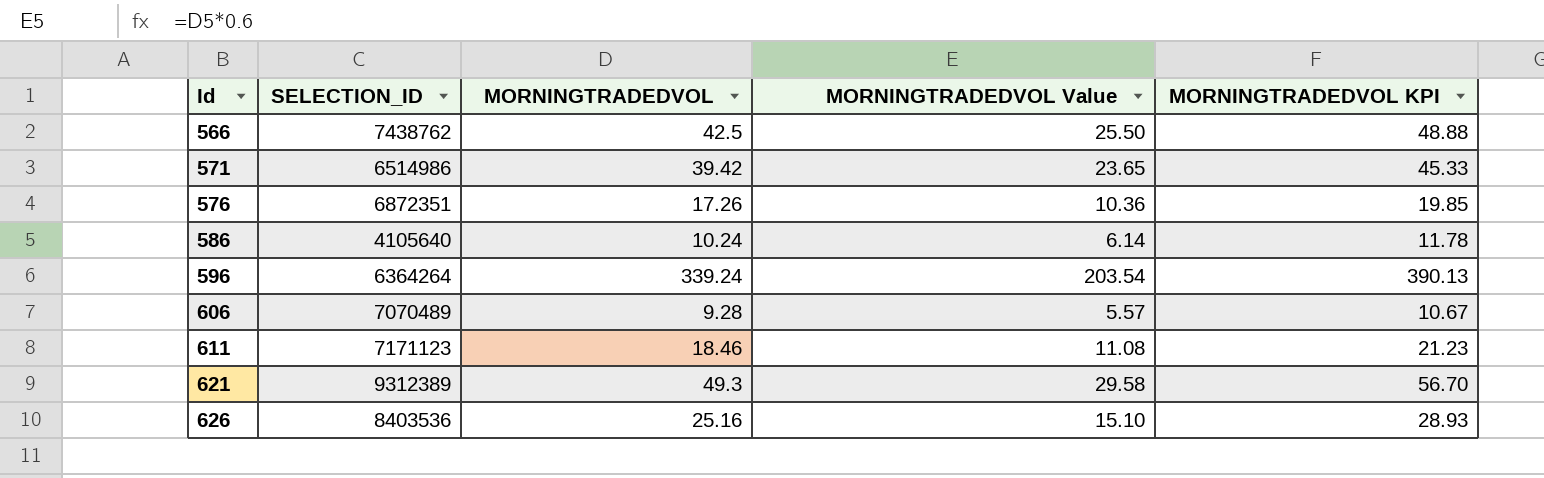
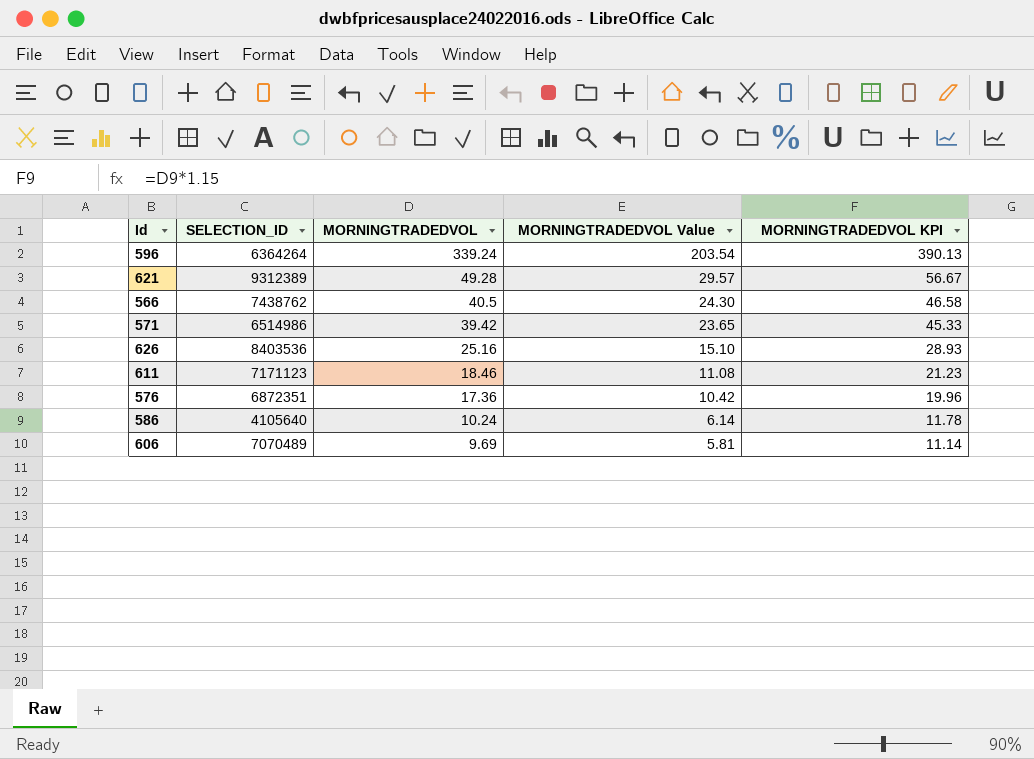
row order: Id ascending -> MORNINGTRADEDVOL descending
621 | MORNINGTRADEDVOL: 49.3 -> 49.28
621 | MORNINGTRADEDVOL Value: 29.58 -> 29.57
621 | MORNINGTRADEDVOL KPI: 56.70 -> 56.67
566 | MORNINGTRADEDVOL: 42.5 -> 40.5
566 | MORNINGTRADEDVOL Value: 25.50 -> 24.30
566 | MORNINGTRADEDVOL KPI: 48.88 -> 46.58
576 | MORNINGTRADEDVOL: 17.26 -> 17.36
576 | MORNINGTRADEDVOL Value: 10.36 -> 10.42
576 | MORNINGTRADEDVOL KPI: 19.85 -> 19.96
606 | MORNINGTRADEDVOL: 9.28 -> 9.69
606 | MORNINGTRADEDVOL Value: 5.57 -> 5.81
606 | MORNINGTRADEDVOL KPI: 10.67 -> 11.14

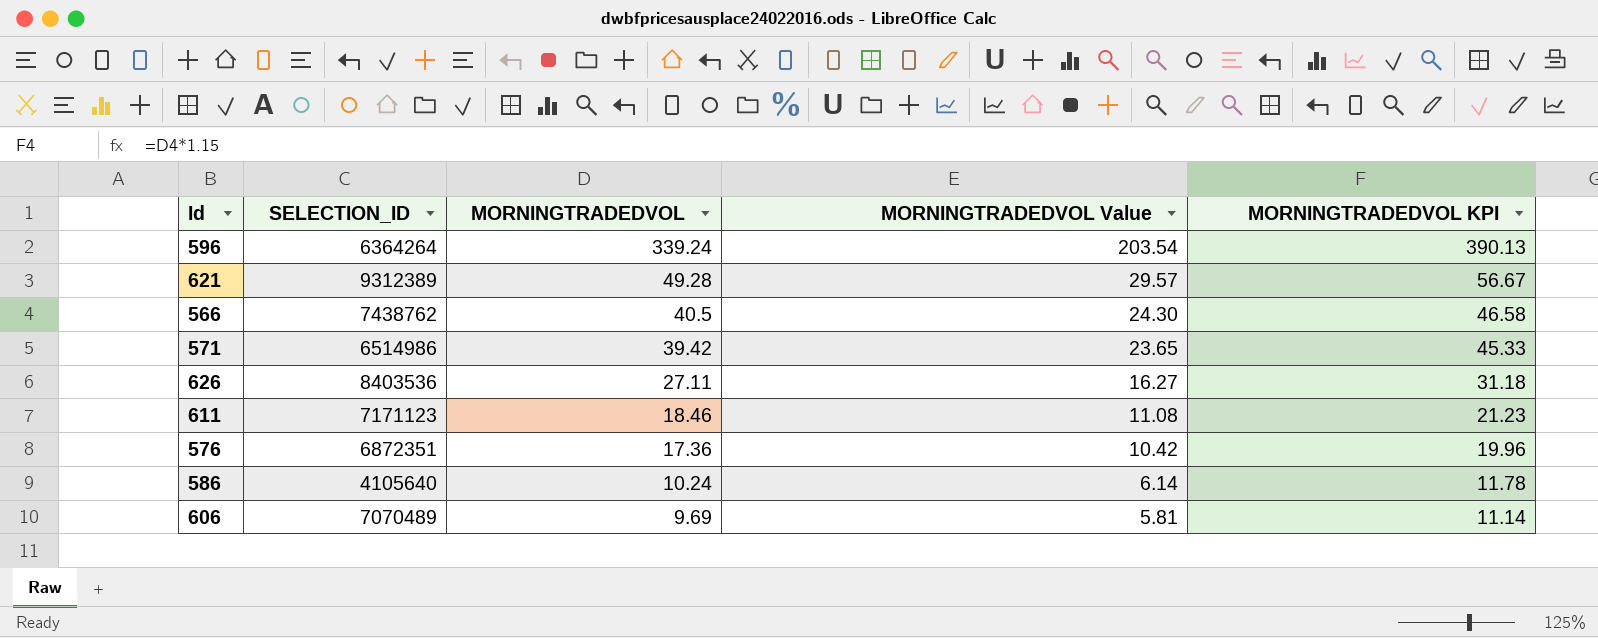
626 | MORNINGTRADEDVOL: 25.16 -> 27.11
626 | MORNINGTRADEDVOL Value: 15.10 -> 16.27
626 | MORNINGTRADEDVOL KPI: 28.93 -> 31.18

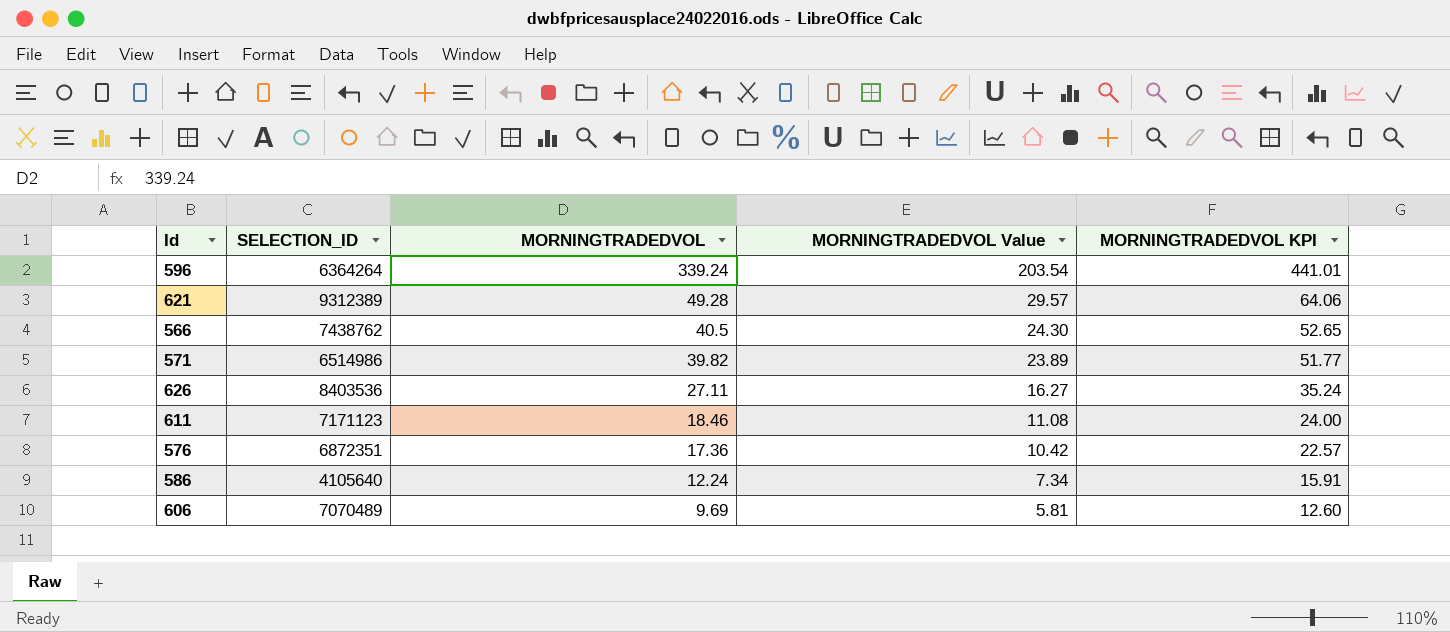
column MORNINGTRADEDVOL KPI | formula: [MORNINGTRADEDVOL] * 1.15 -> [MORNINGTRADEDVOL] * 1.3
571 | MORNINGTRADEDVOL: 39.42 -> 39.82
571 | MORNINGTRADEDVOL Value: 23.65 -> 23.89
586 | MORNINGTRADEDVOL: 10.24 -> 12.24
586 | MORNINGTRADEDVOL Value: 6.14 -> 7.34

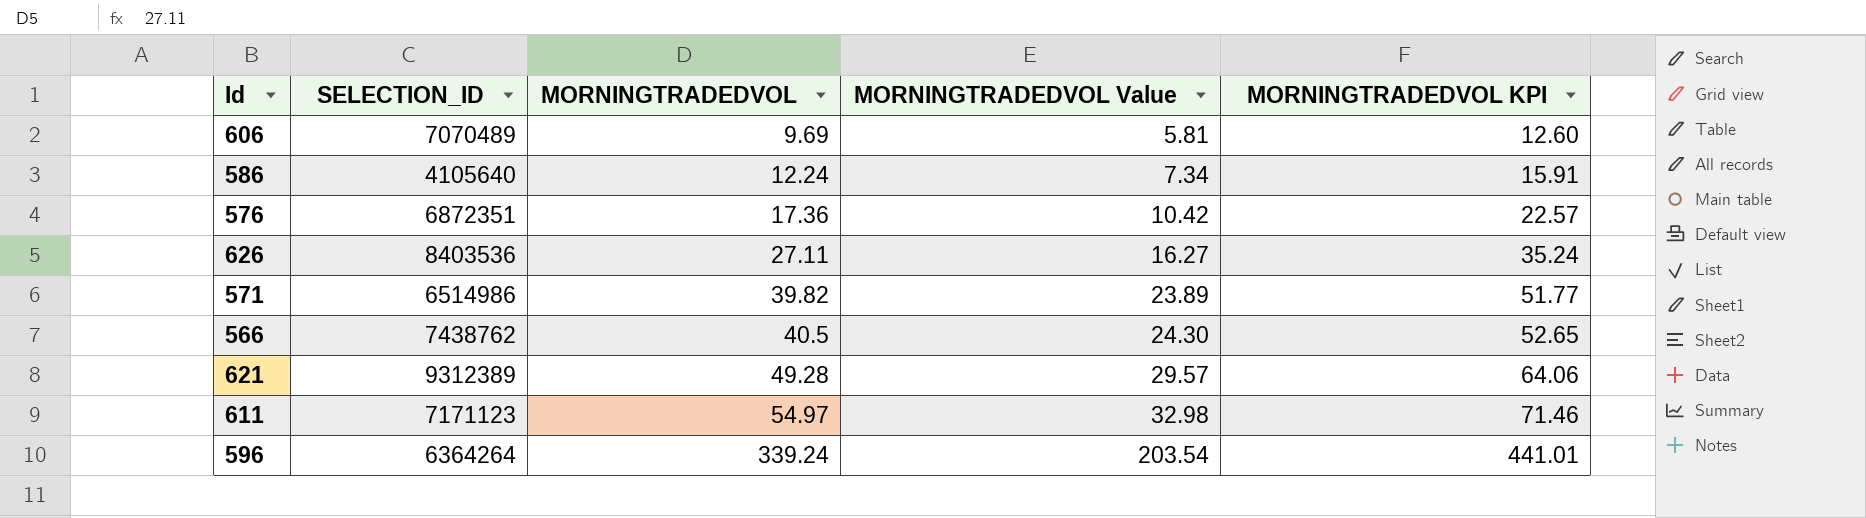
row order: MORNINGTRADEDVOL descending -> MORNINGTRADEDVOL ascending
611 | MORNINGTRADEDVOL: 18.46 -> 54.97
611 | MORNINGTRADEDVOL Value: 11.08 -> 32.98
611 | MORNINGTRADEDVOL KPI: 24.00 -> 71.46

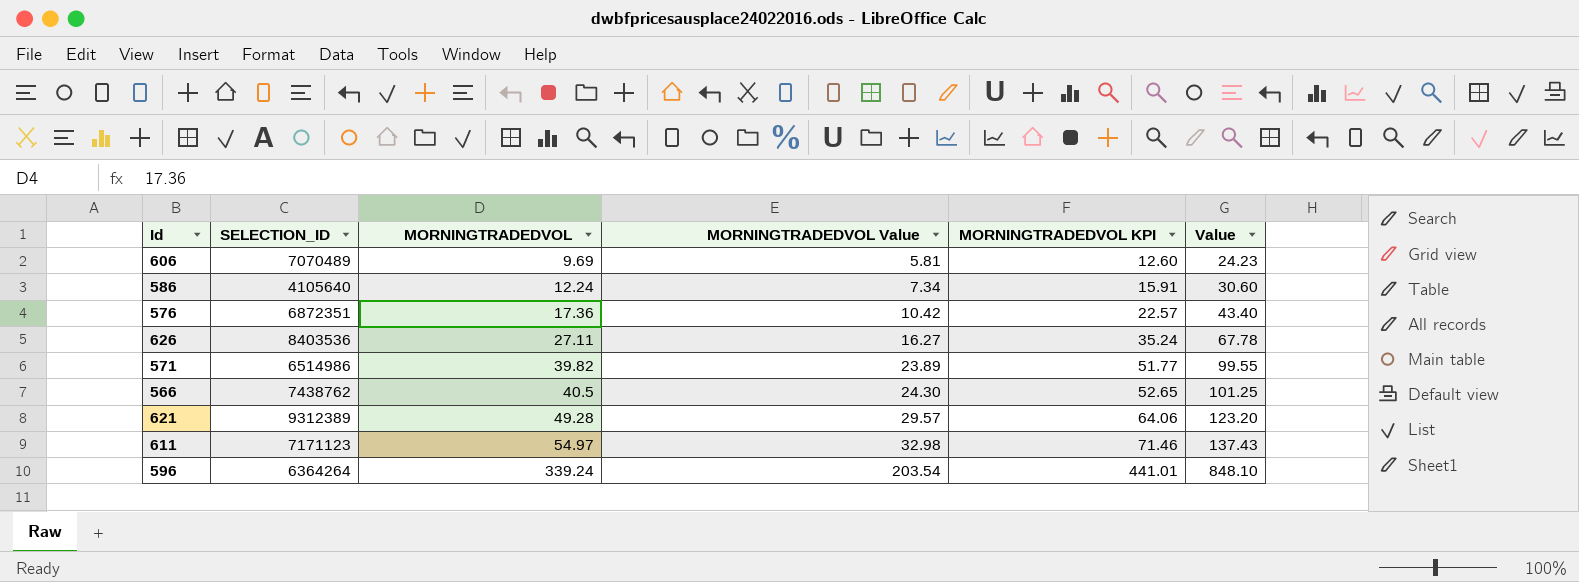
column Value | formula: none -> [MORNINGTRADEDVOL] * 2.5

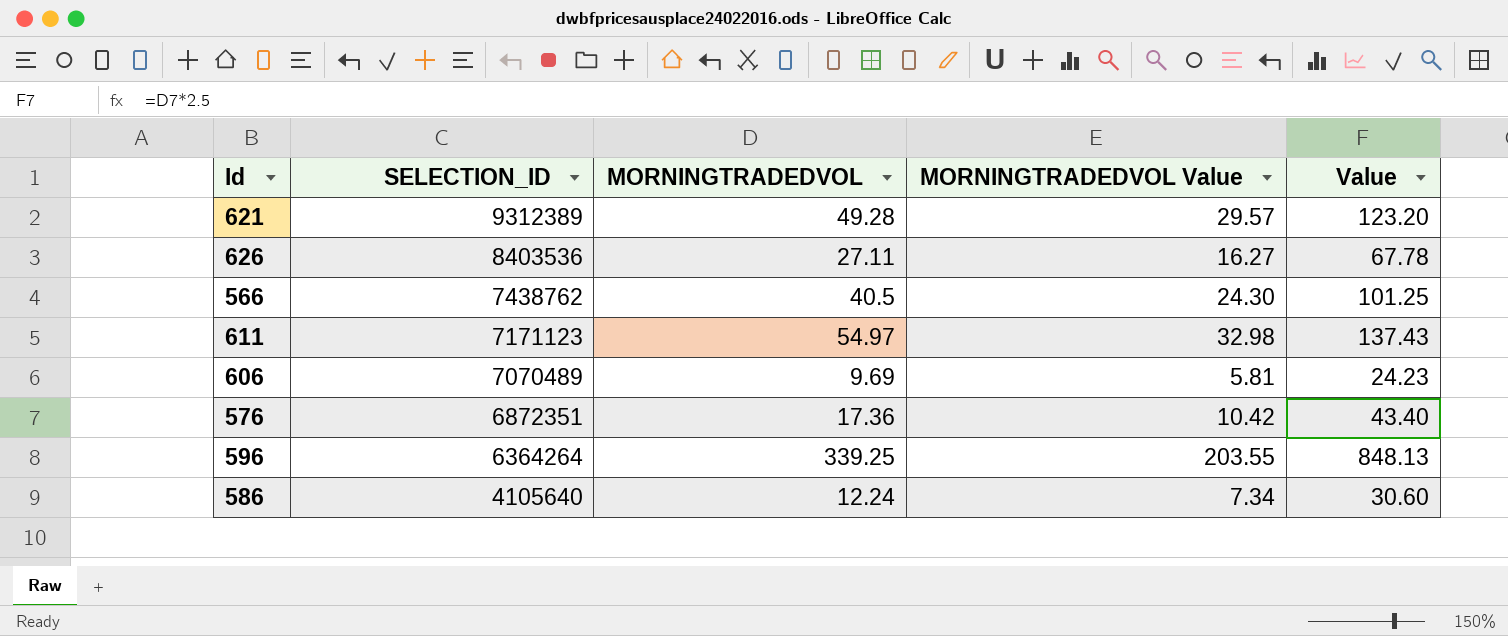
row order: MORNINGTRADEDVOL ascending -> SELECTION_ID descending
column MORNINGTRADEDVOL KPI | formula: [MORNINGTRADEDVOL] * 1.3 -> none
row 571: 6514986 | 39.82 | 23.89 | 51.77 | 99.55 -> none
596 | MORNINGTRADEDVOL: 339.24 -> 339.25
596 | MORNINGTRADEDVOL Value: 203.54 -> 203.55
596 | Value: 848.10 -> 848.13

